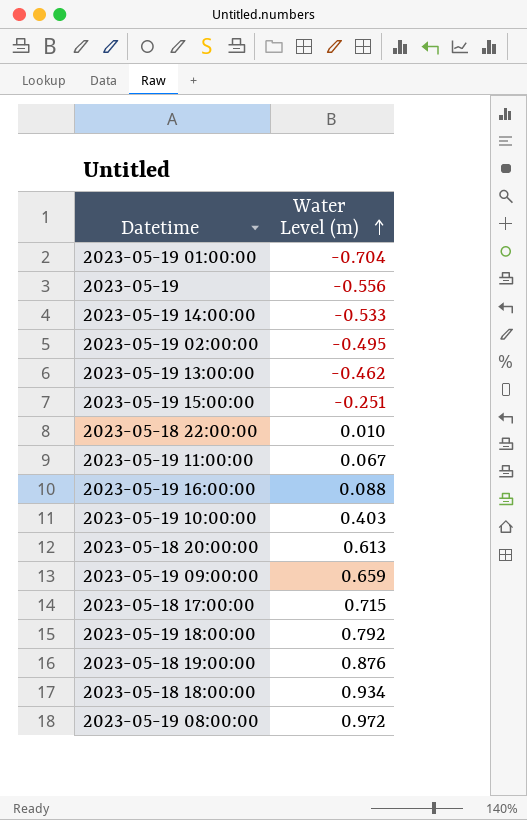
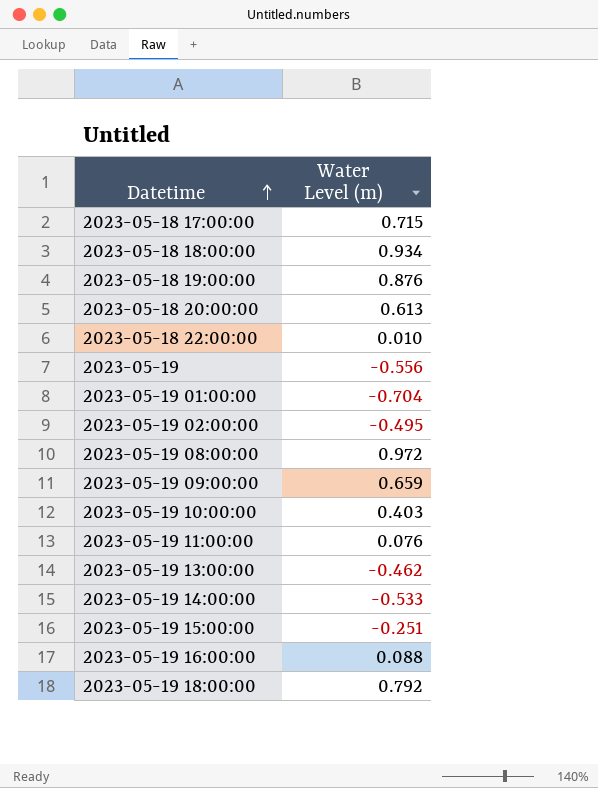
row order: Water Level (m) ascending -> Datetime ascending
2023-05-19 11:00:00 | Water Level (m): 0.067 -> 0.076

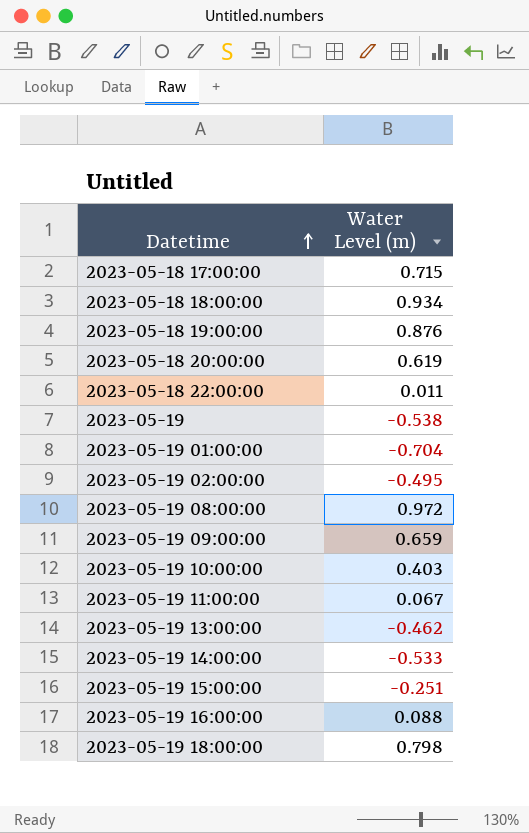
2023-05-18 20:00:00 | Water Level (m): 0.613 -> 0.619
2023-05-18 22:00:00 | Water Level (m): 0.010 -> 0.011
2023-05-19 | Water Level (m): -0.556 -> -0.538
2023-05-19 11:00:00 | Water Level (m): 0.076 -> 0.067
2023-05-19 18:00:00 | Water Level (m): 0.792 -> 0.798

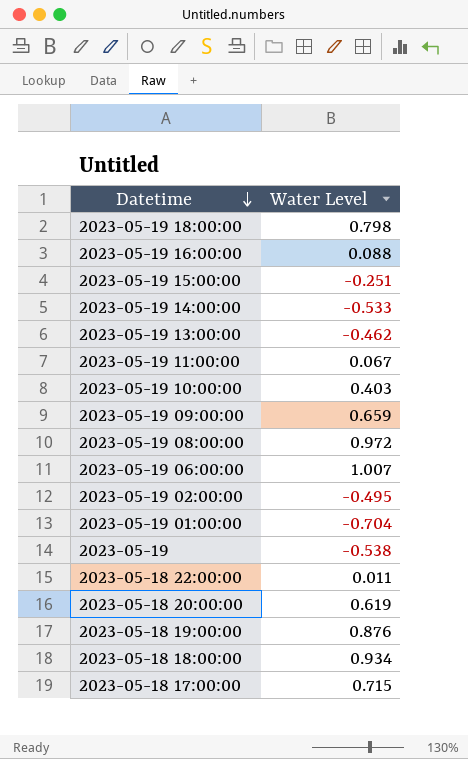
row order: Datetime ascending -> Datetime descending
column name: Water Level (m) -> Water Level
row 2023-05-19 06:00:00: none -> 1.007

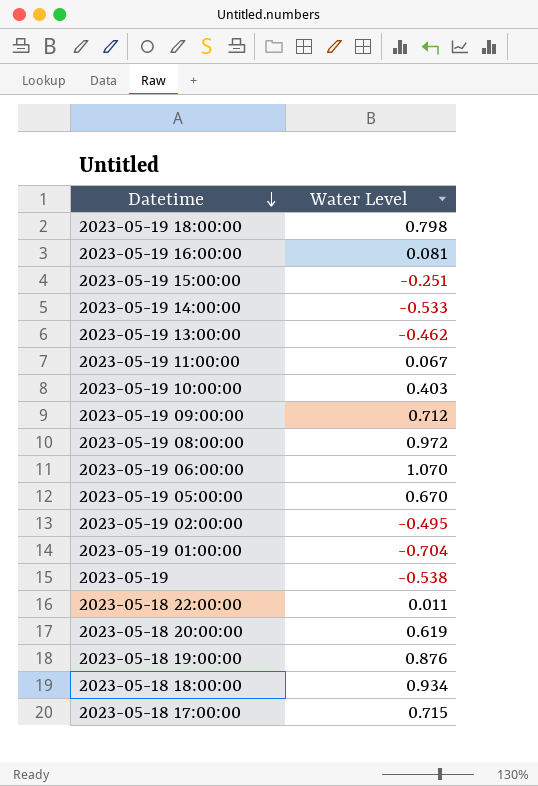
2023-05-19 16:00:00 | Water Level: 0.088 -> 0.081
2023-05-19 09:00:00 | Water Level: 0.659 -> 0.712
2023-05-19 06:00:00 | Water Level: 1.007 -> 1.070
row 2023-05-19 05:00:00: none -> 0.670

